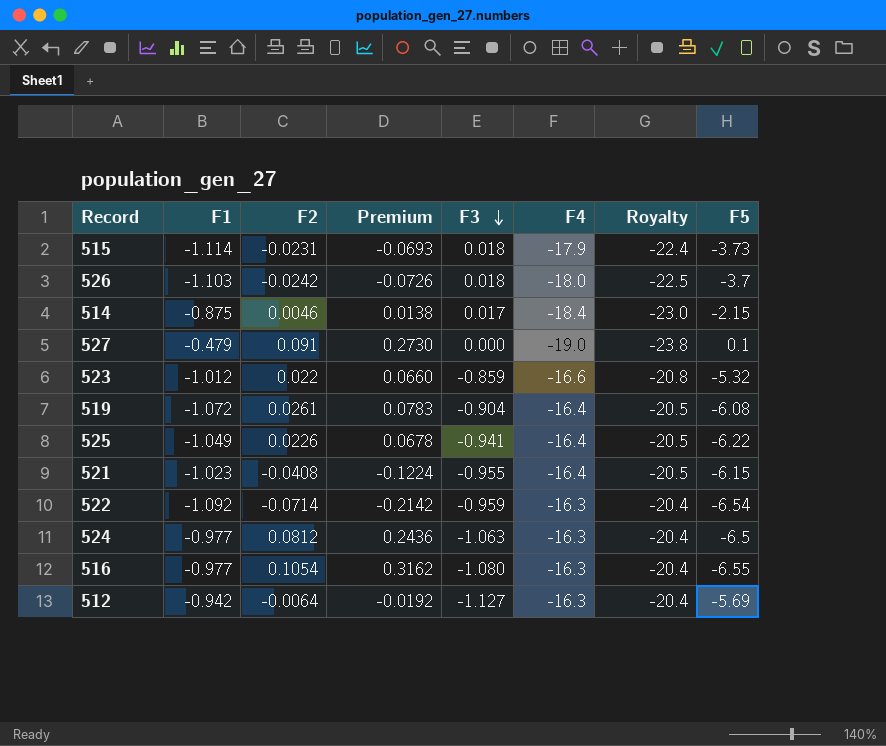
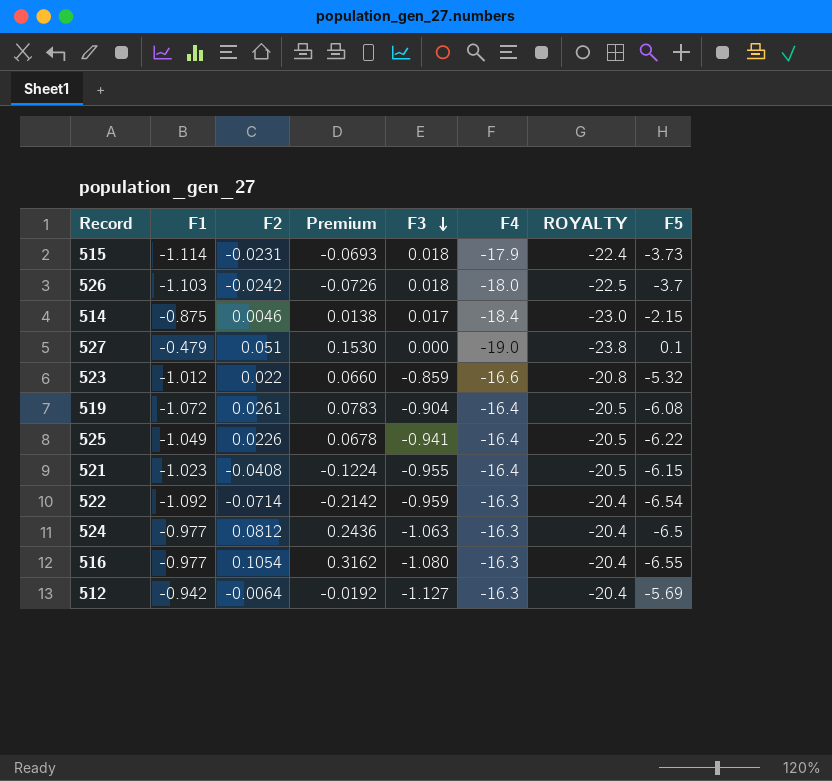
column name: Royalty -> ROYALTY
527 | F2: 0.091 -> 0.051
527 | Premium: 0.2730 -> 0.1530

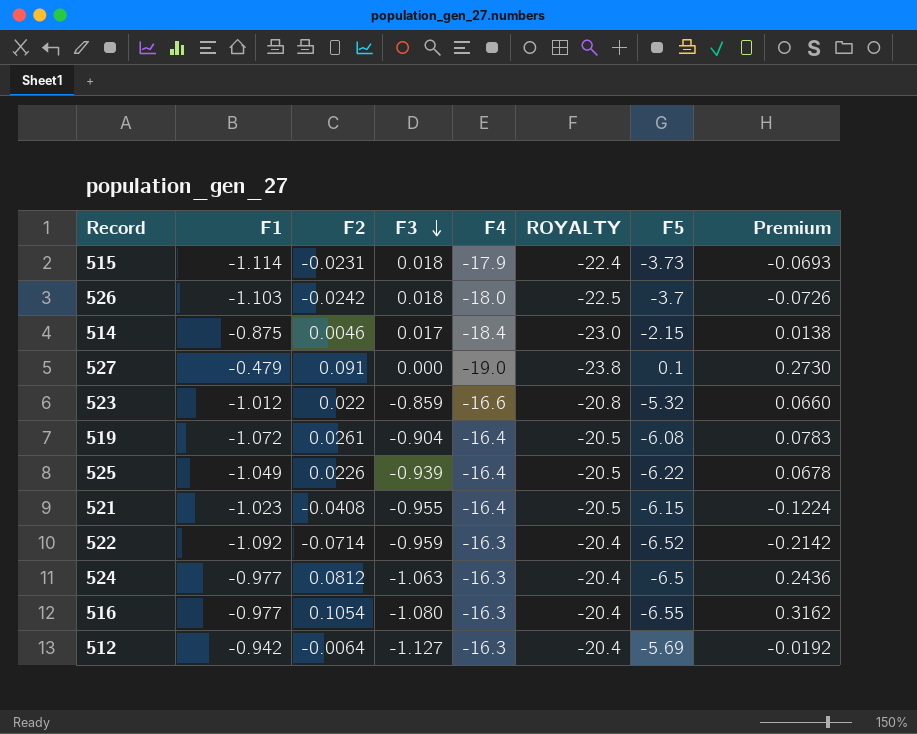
column Premium | position: 4 -> 8
527 | F2: 0.051 -> 0.091
527 | Premium: 0.1530 -> 0.2730
525 | F3: -0.941 -> -0.939
522 | F5: -6.54 -> -6.52

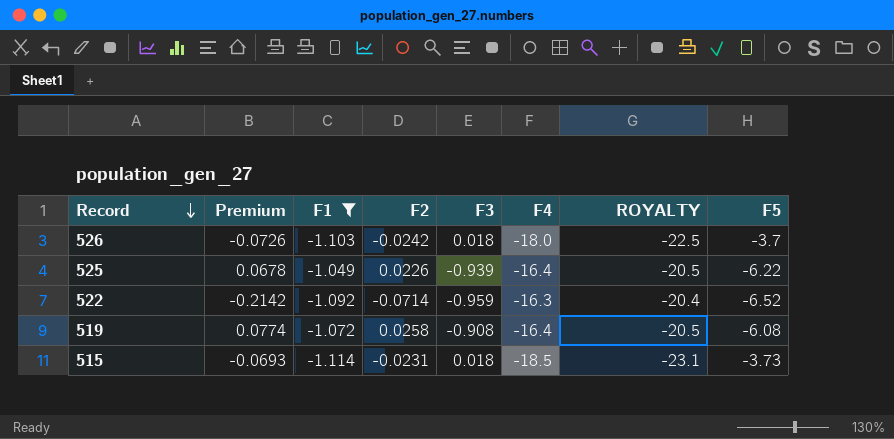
filter: none -> F1 <= -1.049
row order: F3 descending -> Record descending
column Premium | position: 8 -> 2
519 | Premium: 0.0783 -> 0.0774
519 | F2: 0.0261 -> 0.0258
519 | F3: -0.904 -> -0.908
515 | F4: -17.9 -> -18.5
515 | ROYALTY: -22.4 -> -23.1

